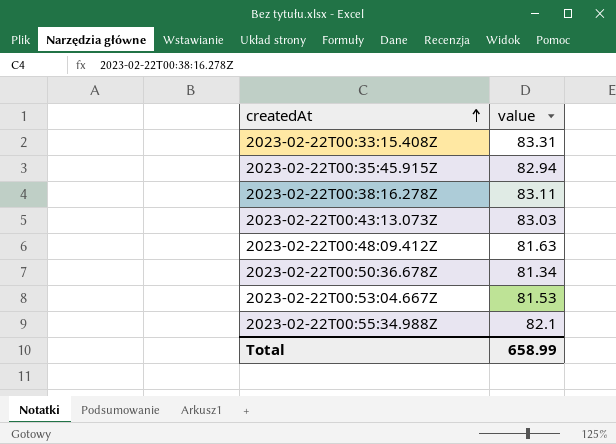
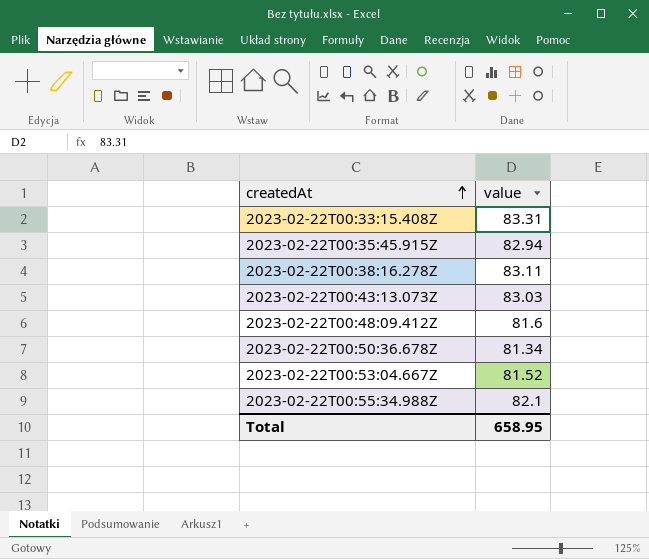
2023-02-22T00:48:09.412Z | value: 81.63 -> 81.6
2023-02-22T00:53:04.667Z | value: 81.53 -> 81.52
Total | value: 658.99 -> 658.95

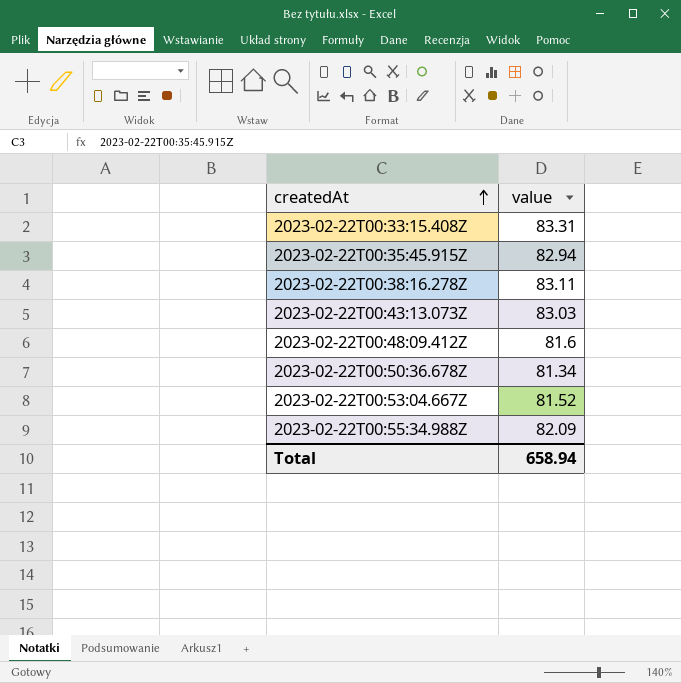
2023-02-22T00:55:34.988Z | value: 82.1 -> 82.09
Total | value: 658.95 -> 658.94

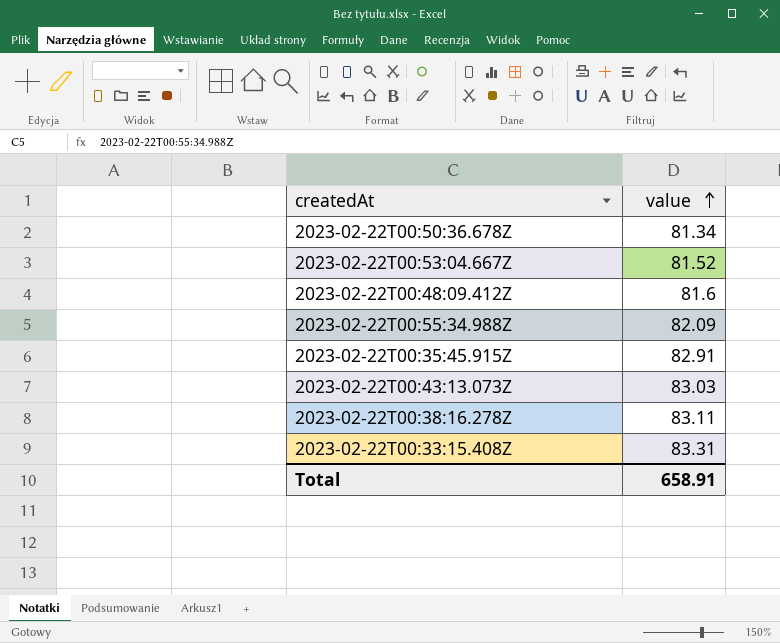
row order: createdAt ascending -> value ascending
2023-02-22T00:35:45.915Z | value: 82.94 -> 82.91
Total | value: 658.94 -> 658.91

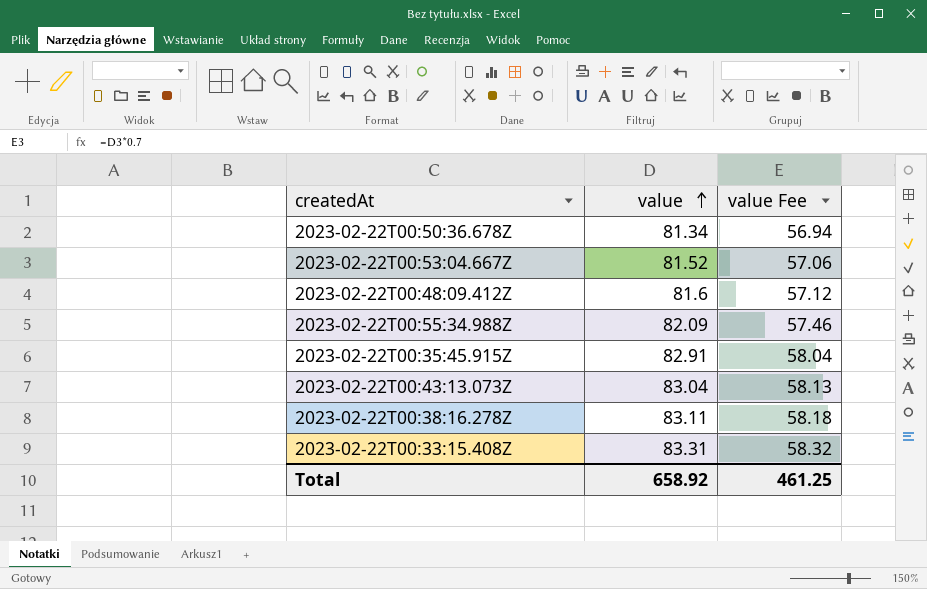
column value Fee | formula: none -> [value] * 0.7
2023-02-22T00:43:13.073Z | value: 83.03 -> 83.04
Total | value: 658.91 -> 658.92

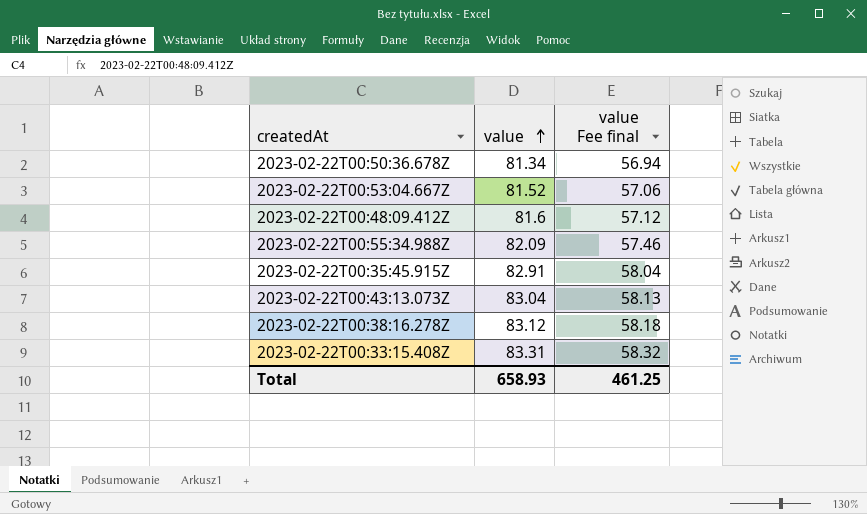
column name: value Fee -> value Fee final
2023-02-22T00:38:16.278Z | value: 83.11 -> 83.12
Total | value: 658.92 -> 658.93

